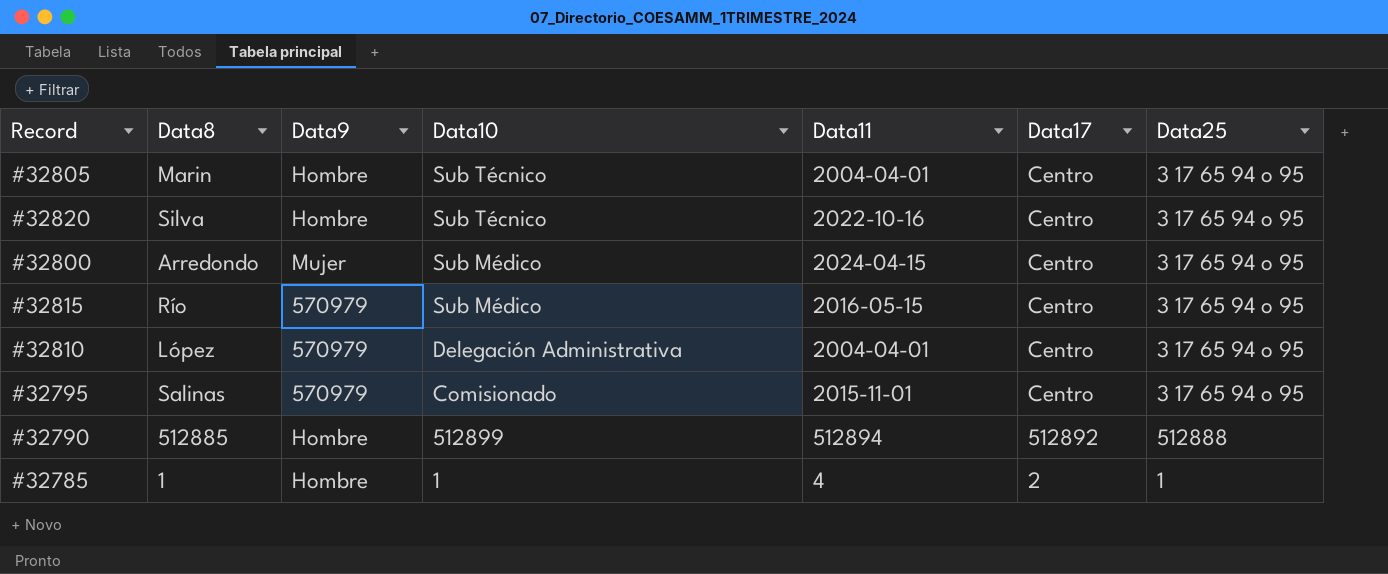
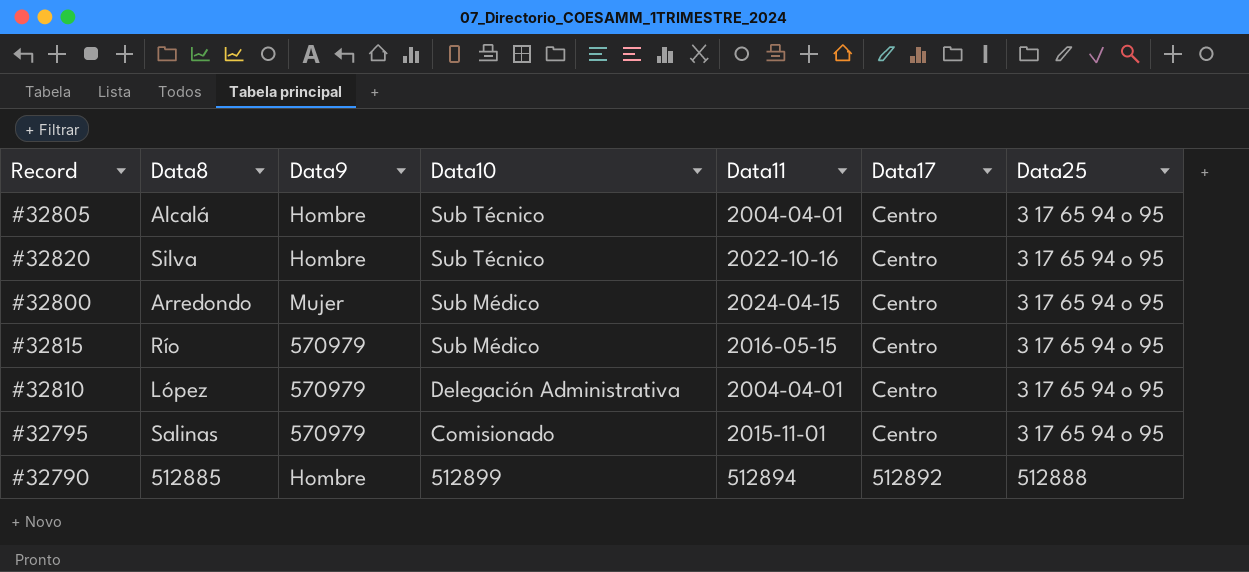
row #32785: 1 | Hombre | 1 | 4 | 2 | 1 -> none
#32805 | Data8: Marin -> Alcalá

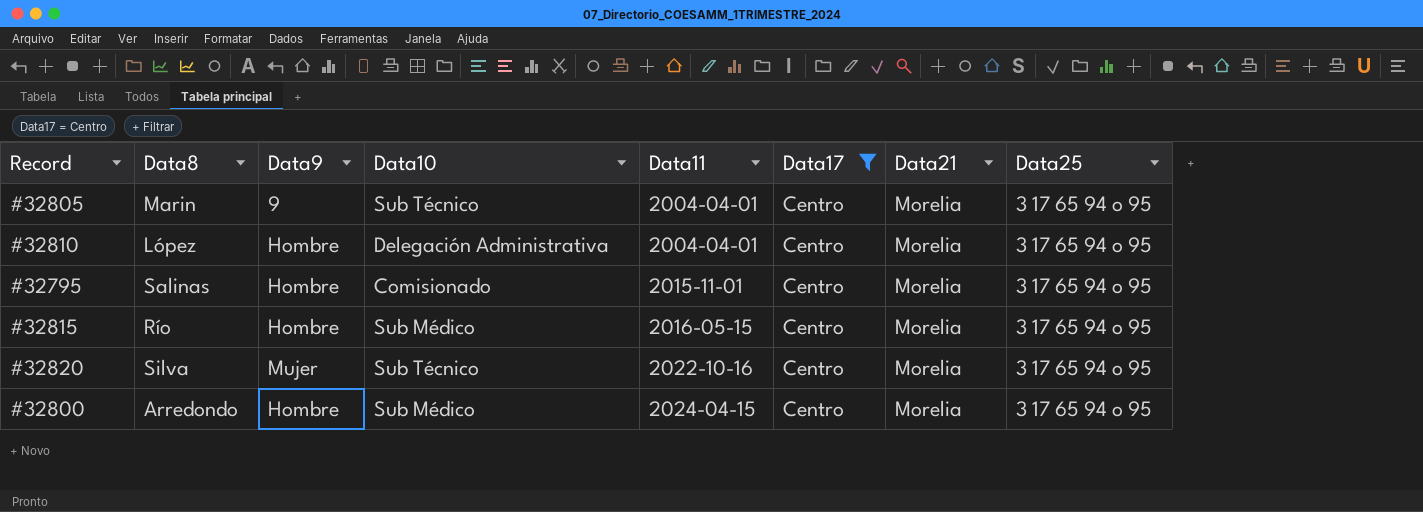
filter: none -> Data17 = Centro
row order: Data10 descending -> Data11 ascending
column Data21 | position: none -> 7
#32805 | Data8: Alcalá -> Marin
#32805 | Data9: Hombre -> 9
#32810 | Data9: 570979 -> Hombre
#32795 | Data9: 570979 -> Hombre
#32815 | Data9: 570979 -> Hombre
#32820 | Data9: Hombre -> Mujer
#32800 | Data9: Mujer -> Hombre

